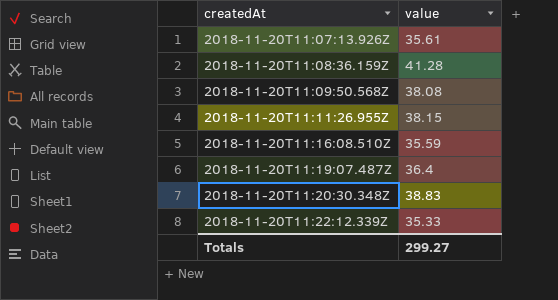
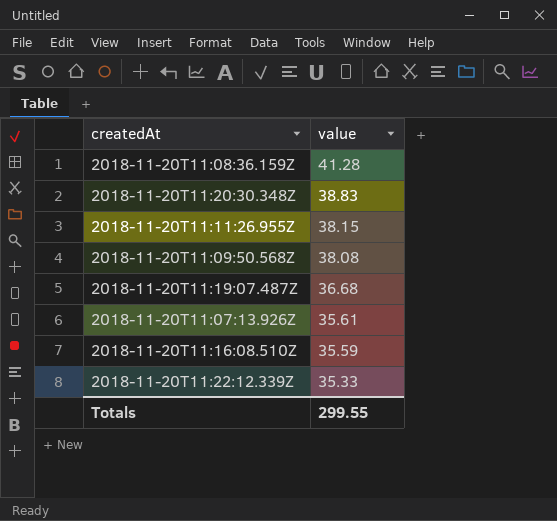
row order: createdAt ascending -> value descending
2018-11-20T11:19:07.487Z | value: 36.4 -> 36.68
Totals | value: 299.27 -> 299.55

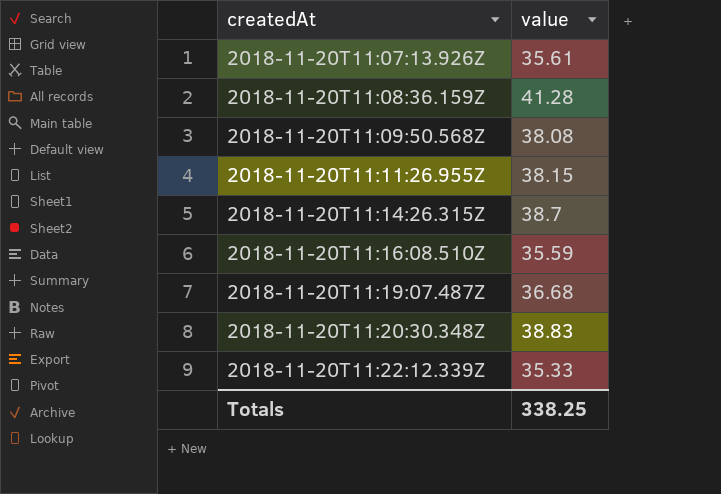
row order: value descending -> createdAt ascending
row 2018-11-20T11:14:26.315Z: none -> 38.7
Totals | value: 299.55 -> 338.25

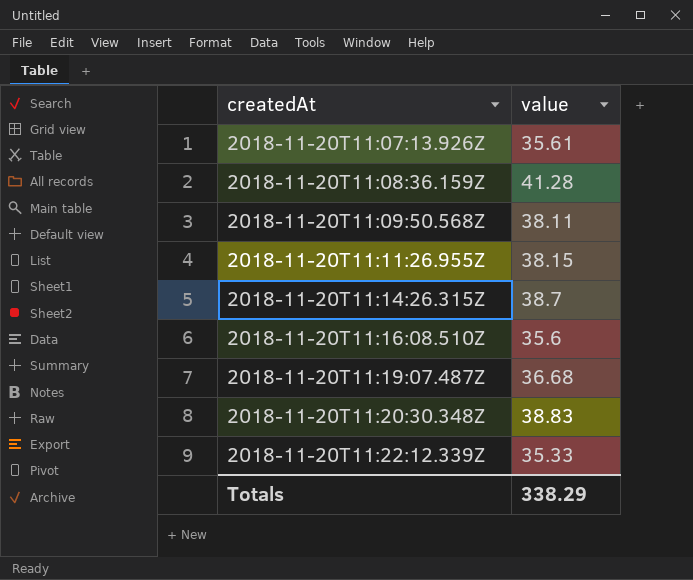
2018-11-20T11:09:50.568Z | value: 38.08 -> 38.11
2018-11-20T11:16:08.510Z | value: 35.59 -> 35.6
Totals | value: 338.25 -> 338.29

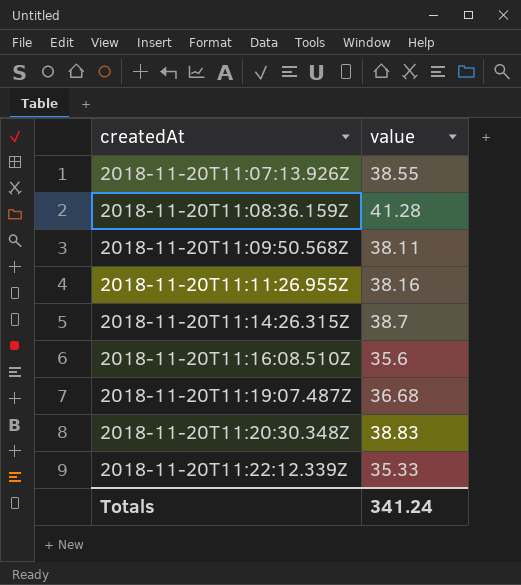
2018-11-20T11:07:13.926Z | value: 35.61 -> 38.55
2018-11-20T11:11:26.955Z | value: 38.15 -> 38.16
Totals | value: 338.29 -> 341.24

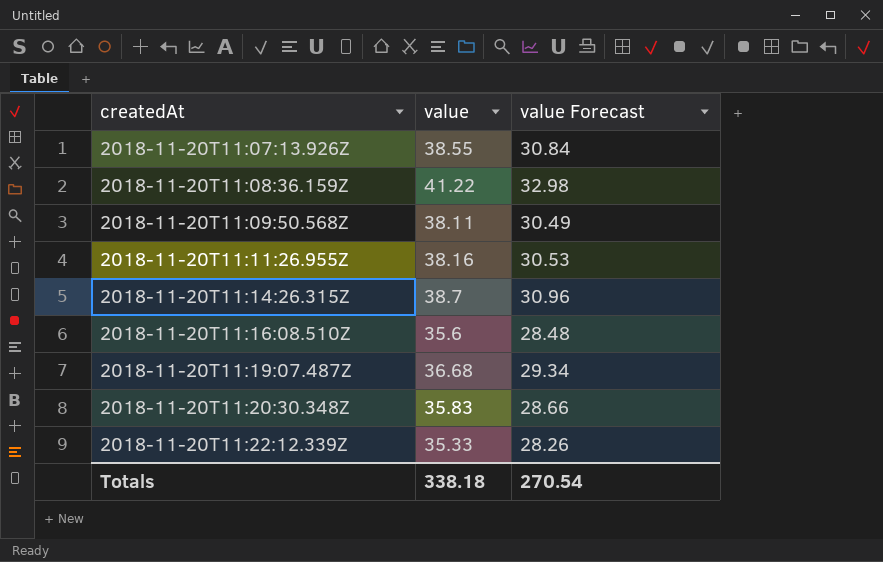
column value Forecast | formula: none -> [value] * 0.8
2018-11-20T11:08:36.159Z | value: 41.28 -> 41.22
2018-11-20T11:20:30.348Z | value: 38.83 -> 35.83
Totals | value: 341.24 -> 338.18

